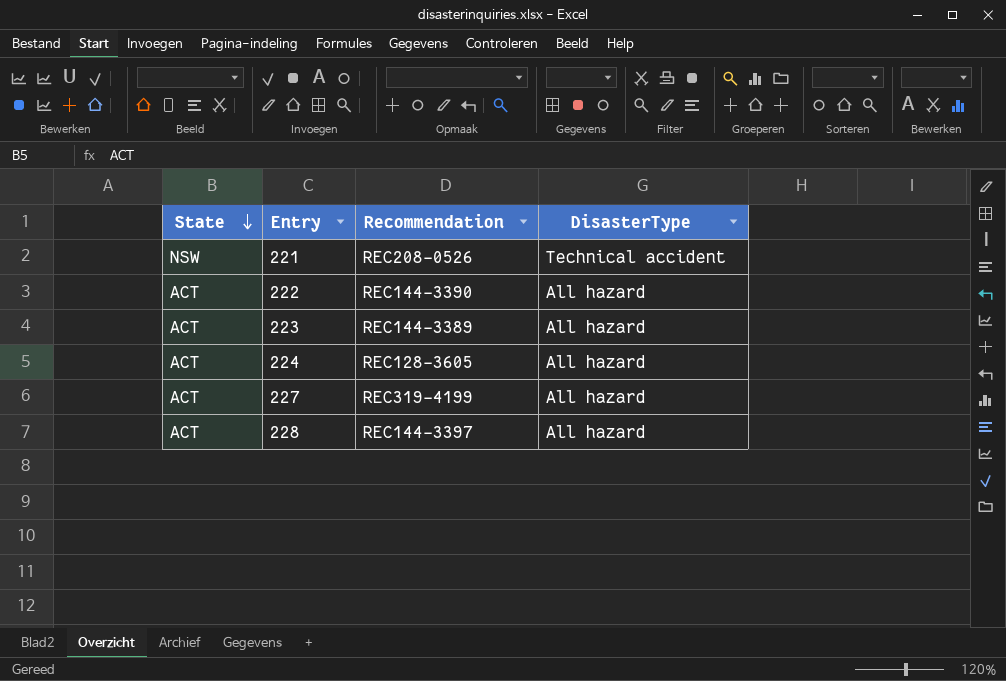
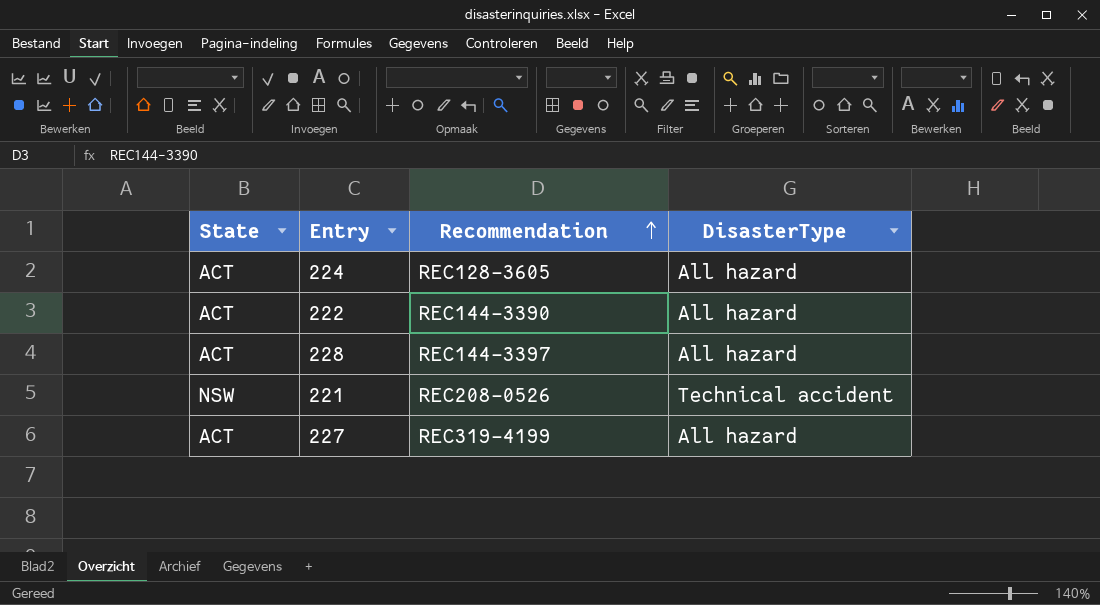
row order: State descending -> Recommendation ascending
row 223: ACT | REC144-3389 | All hazard -> none

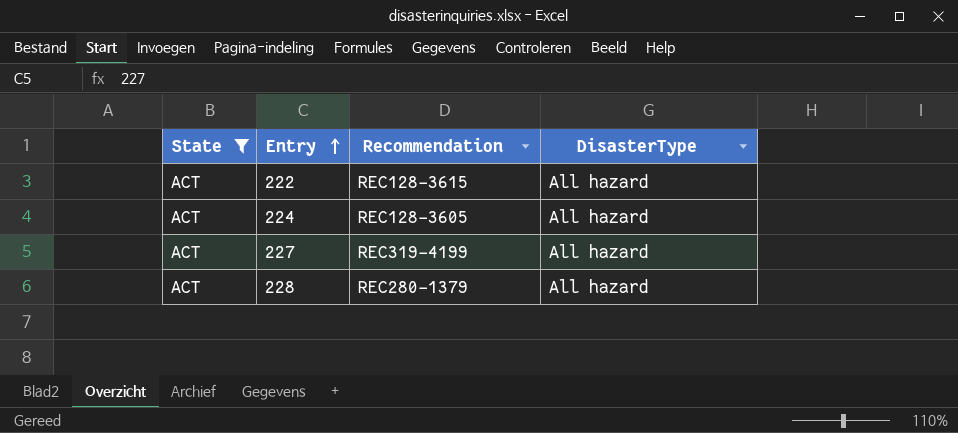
filter: none -> State = ACT
row order: Recommendation ascending -> Entry ascending
222 | Recommendation: REC144-3390 -> REC128-3615
228 | Recommendation: REC144-3397 -> REC280-1379

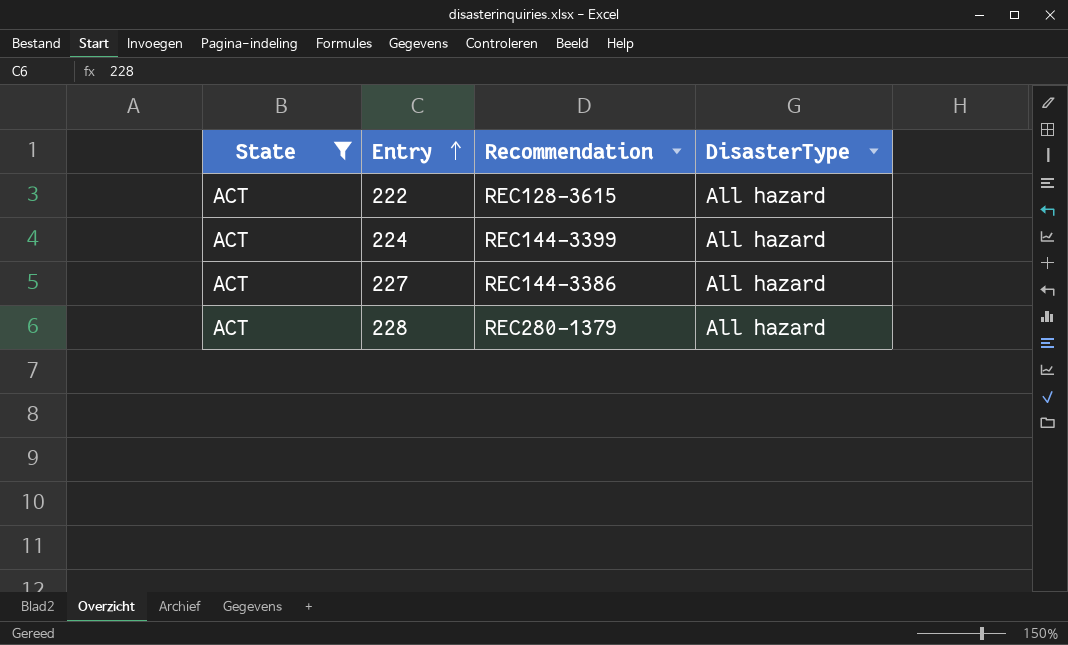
224 | Recommendation: REC128-3605 -> REC144-3399
227 | Recommendation: REC319-4199 -> REC144-3386

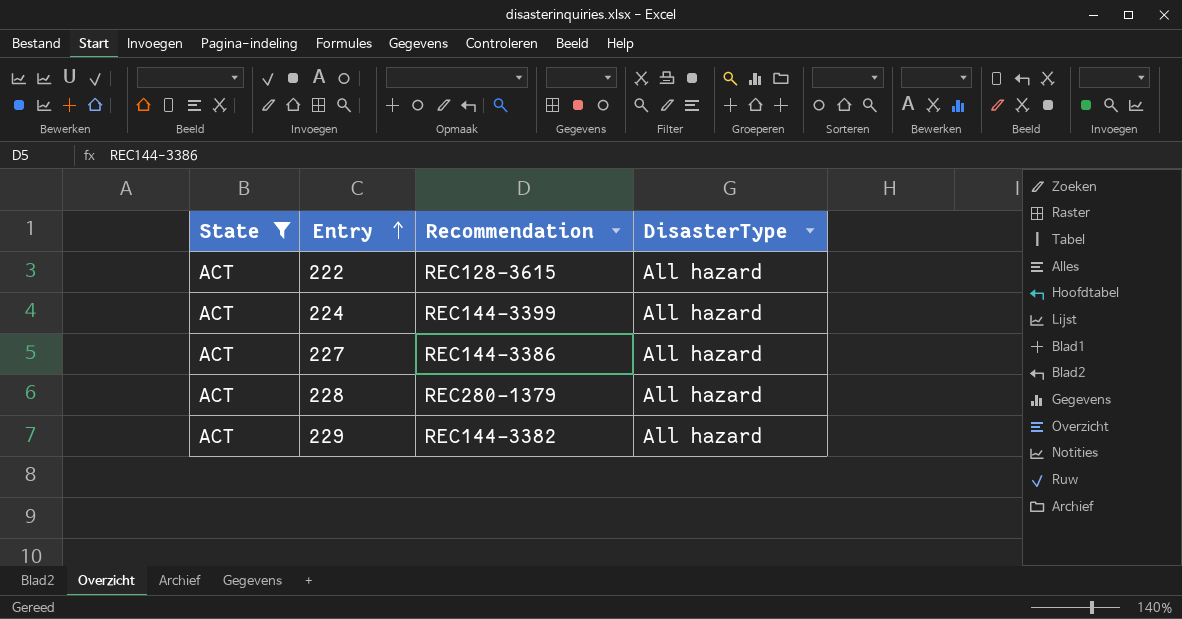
row 229: none -> ACT | REC144-3382 | All hazard

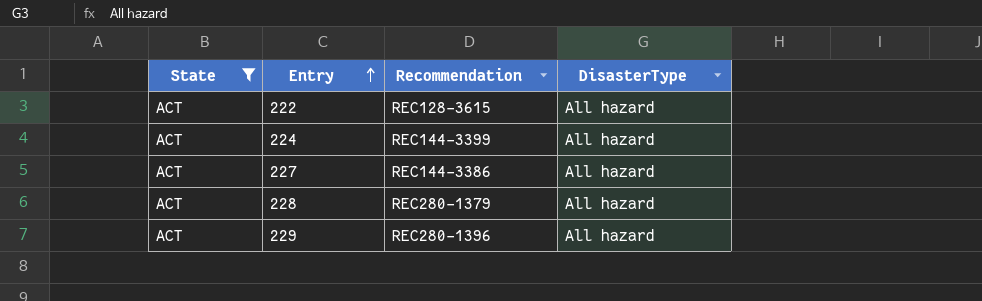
229 | Recommendation: REC144-3382 -> REC280-1396

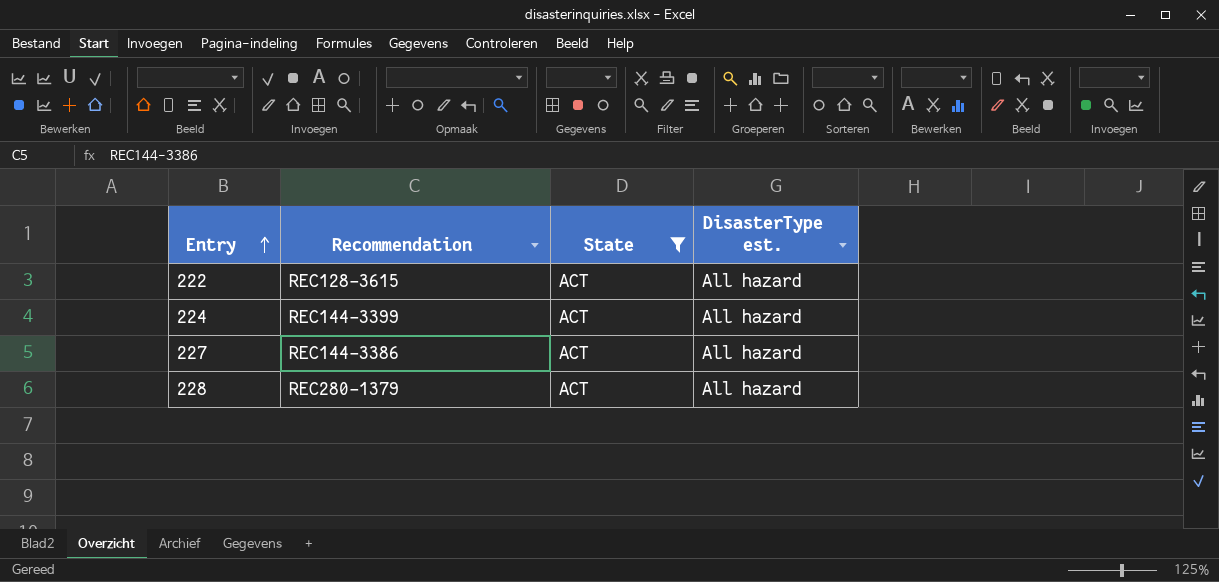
column State | position: 1 -> 3
column name: DisasterType -> DisasterType est.
row 229: ACT | REC280-1396 | All hazard -> none

